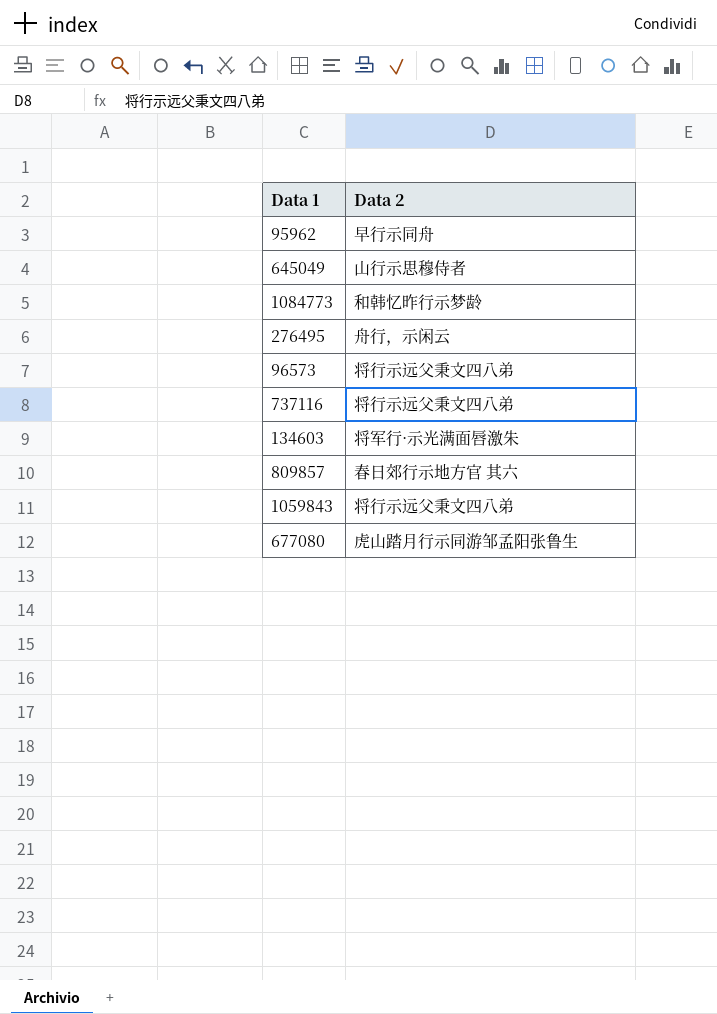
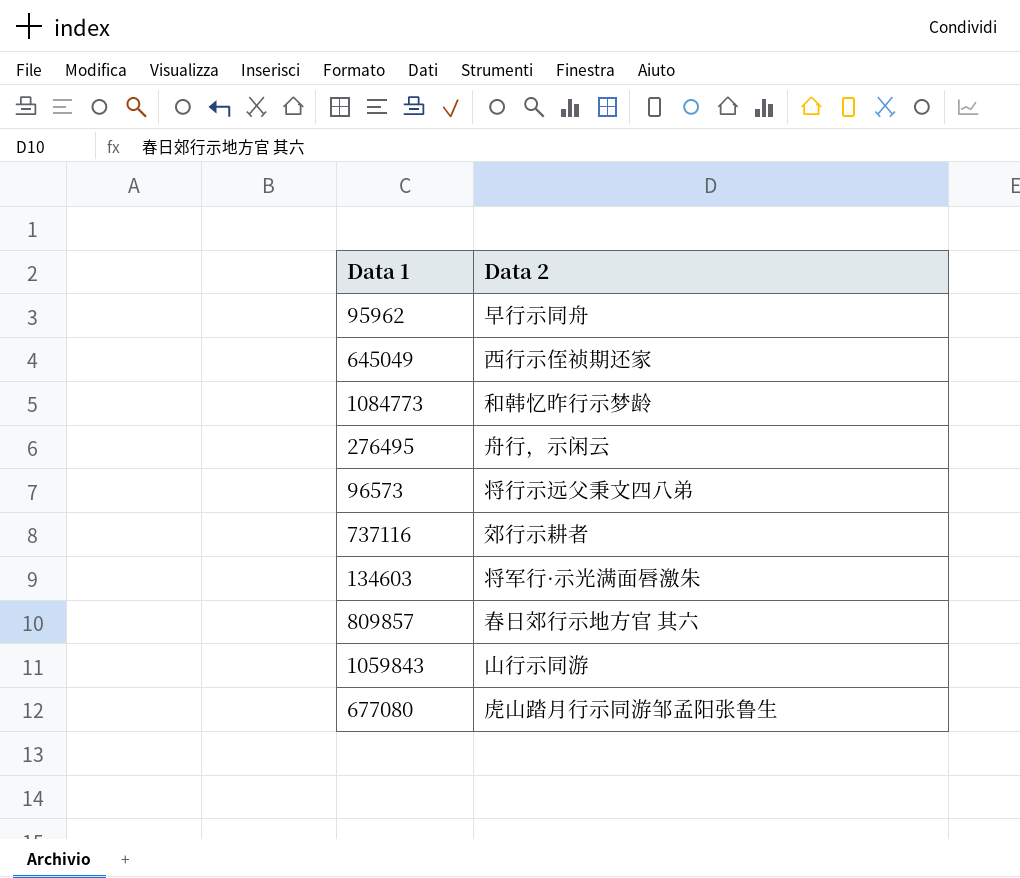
645049 | Data 2: 山行示思穆侍者 -> 西行示侄祯期还家
737116 | Data 2: 将行示远父秉文四八弟 -> 郊行示耕者
1059843 | Data 2: 将行示远父秉文四八弟 -> 山行示同游

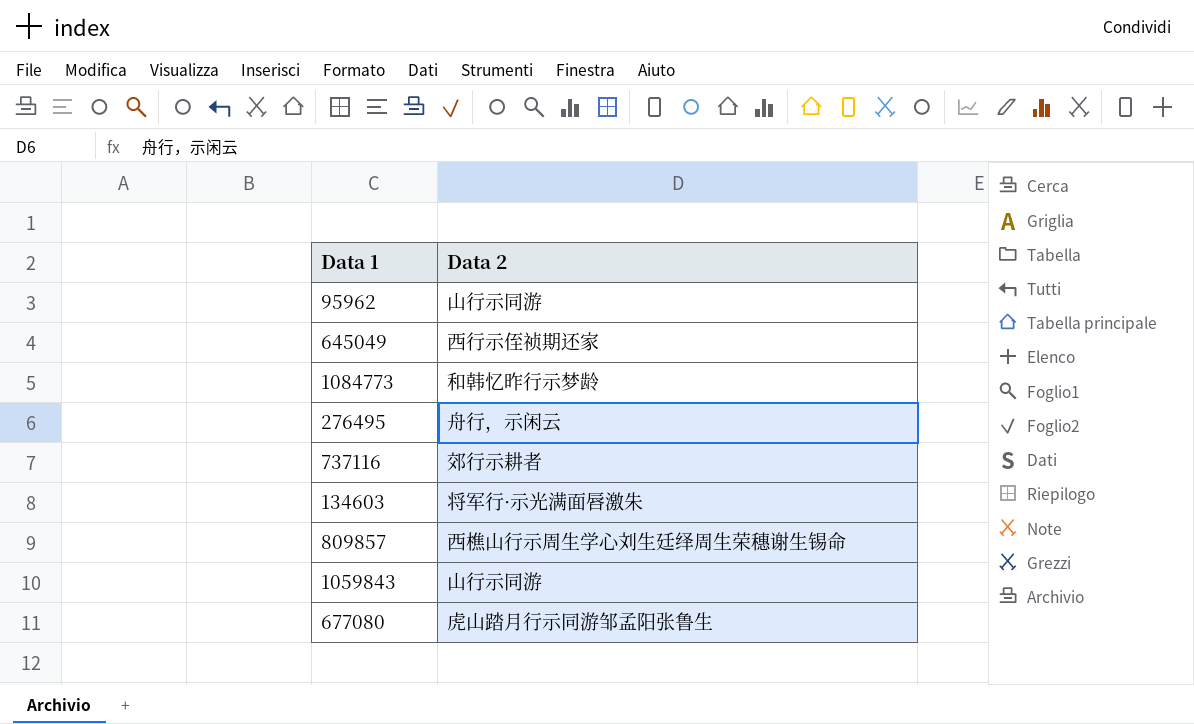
row 96573: 将行示远父秉文四八弟 -> none
95962 | Data 2: 早行示同舟 -> 山行示同游
809857 | Data 2: 春日郊行示地方官 其六 -> 西樵山行示周生学心刘生廷绎周生荣穗谢生锡命

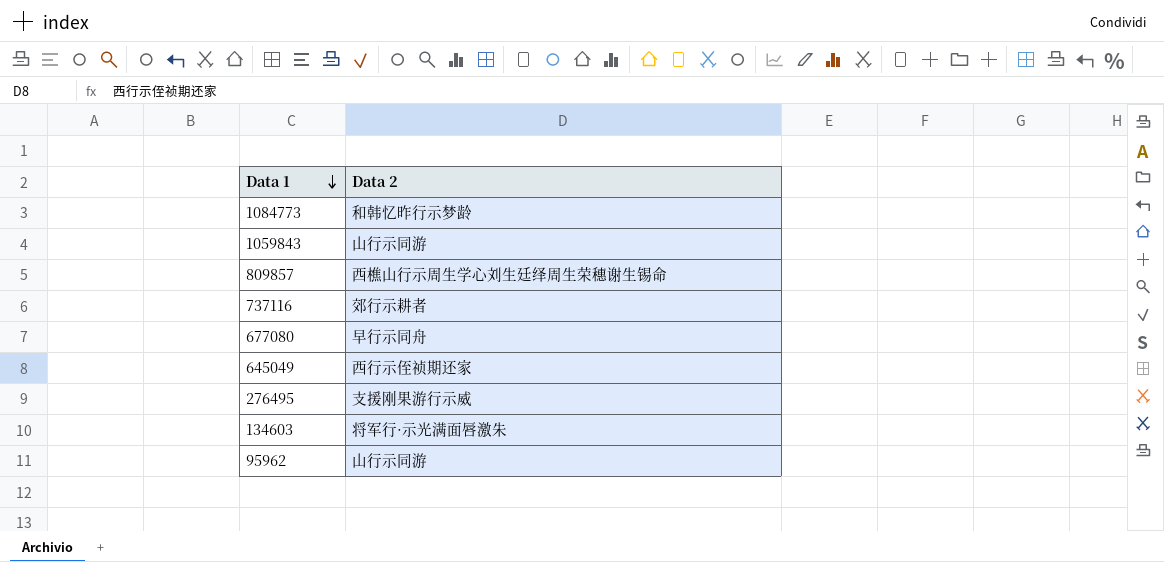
row order: none -> Data 1 descending
677080 | Data 2: 虎山踏月行示同游邹孟阳张鲁生 -> 早行示同舟
276495 | Data 2: 舟行，示闲云 -> 支援刚果游行示威

